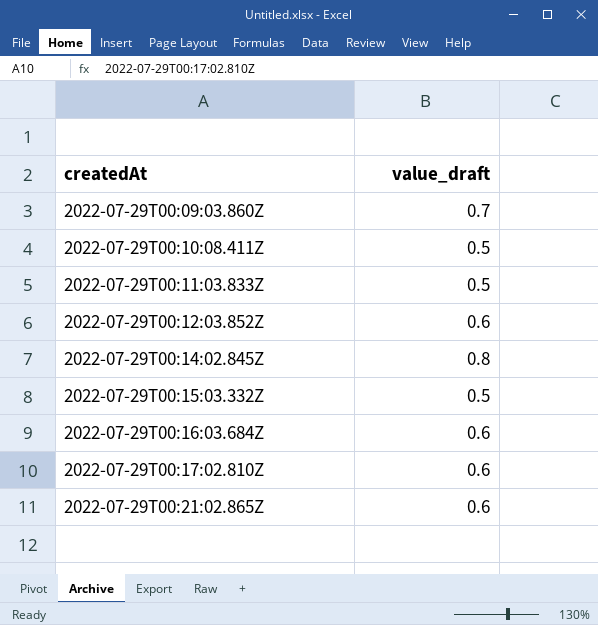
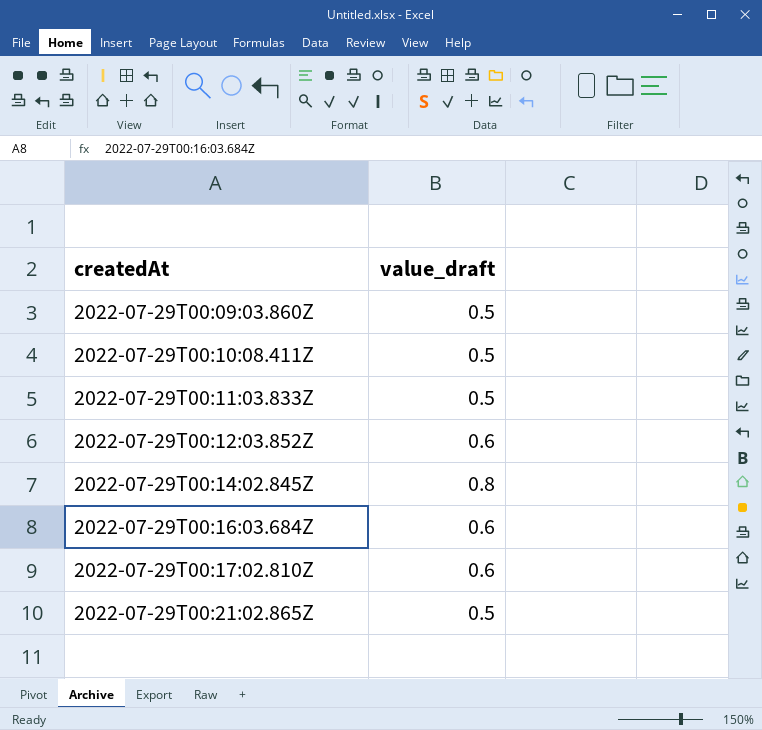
row 2022-07-29T00:15:03.332Z: 0.5 -> none
2022-07-29T00:09:03.860Z | value_draft: 0.7 -> 0.5
2022-07-29T00:21:02.865Z | value_draft: 0.6 -> 0.5

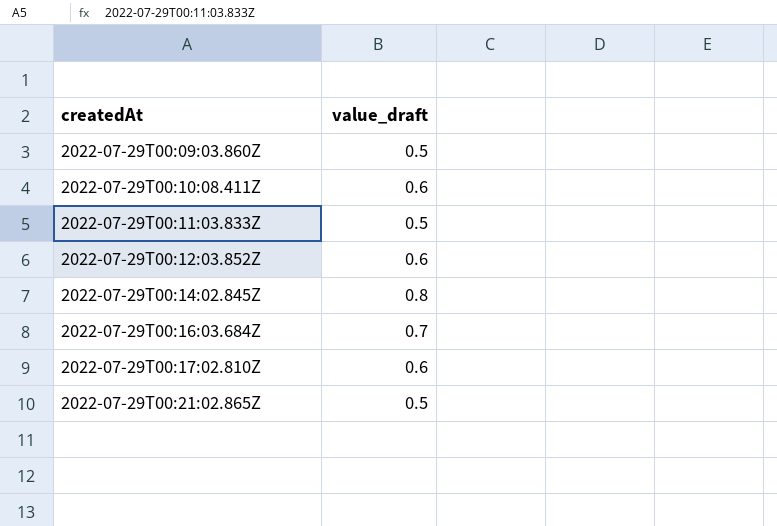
2022-07-29T00:10:08.411Z | value_draft: 0.5 -> 0.6
2022-07-29T00:16:03.684Z | value_draft: 0.6 -> 0.7

